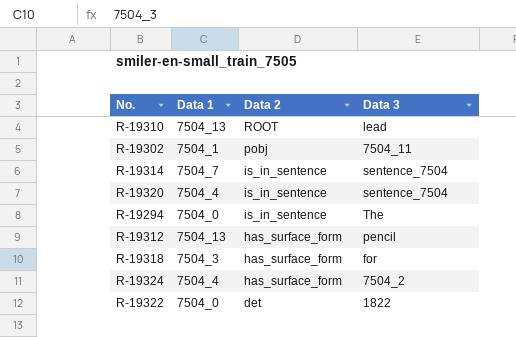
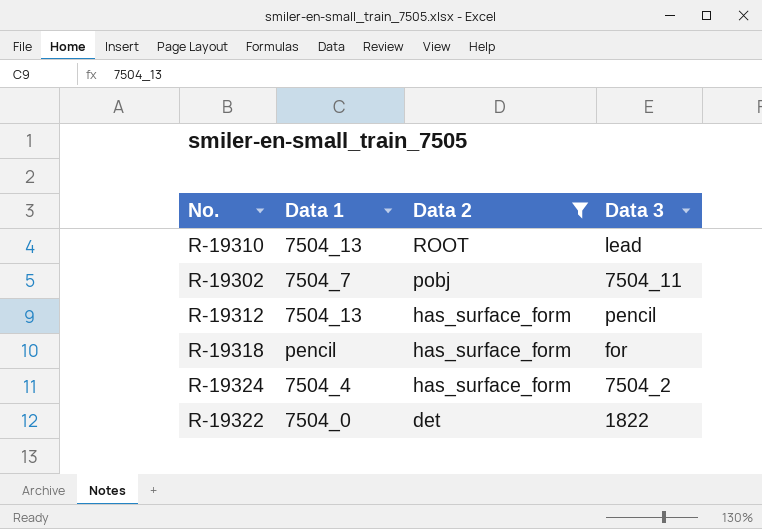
filter: none -> Data 2 != is_in_sentence
R-19302 | Data 1: 7504_1 -> 7504_7
R-19318 | Data 1: 7504_3 -> pencil

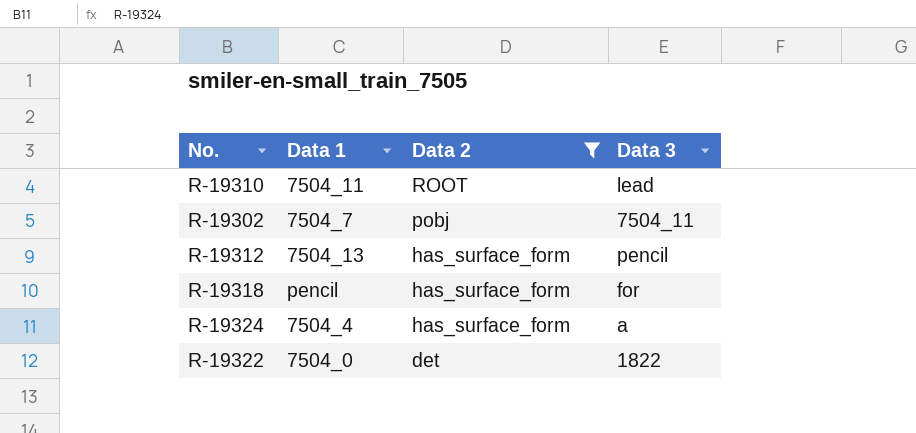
R-19310 | Data 1: 7504_13 -> 7504_11
R-19324 | Data 3: 7504_2 -> a

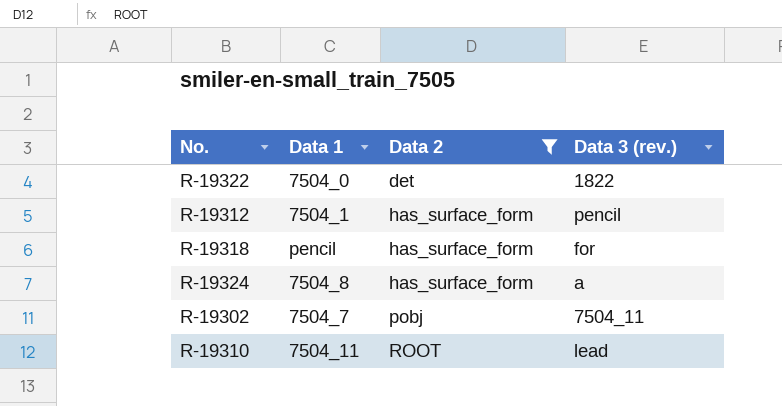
row order: Data 2 descending -> Data 2 ascending
column name: Data 3 -> Data 3 (rev.)
R-19312 | Data 1: 7504_13 -> 7504_1
R-19324 | Data 1: 7504_4 -> 7504_8

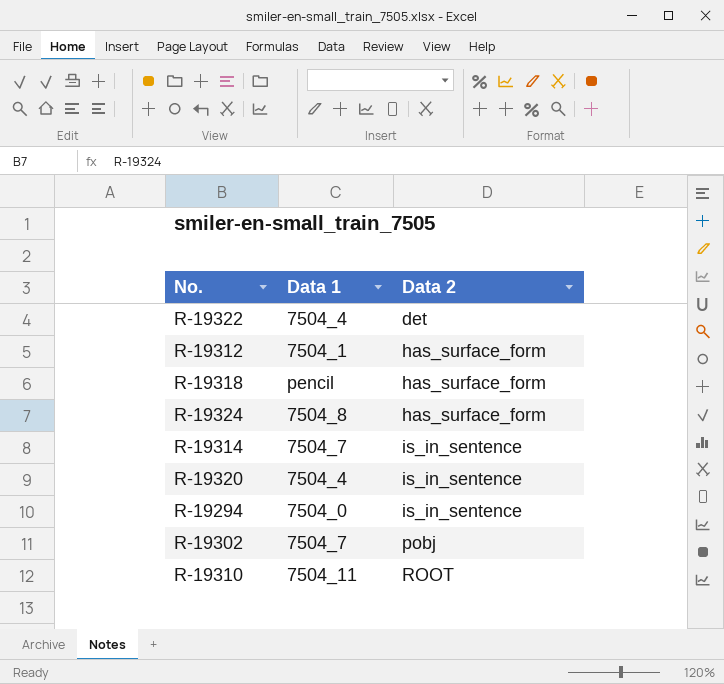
filter: Data 2 != is_in_sentence -> none
column Data 3 (rev.) | position: 4 -> none
R-19322 | Data 1: 7504_0 -> 7504_4

